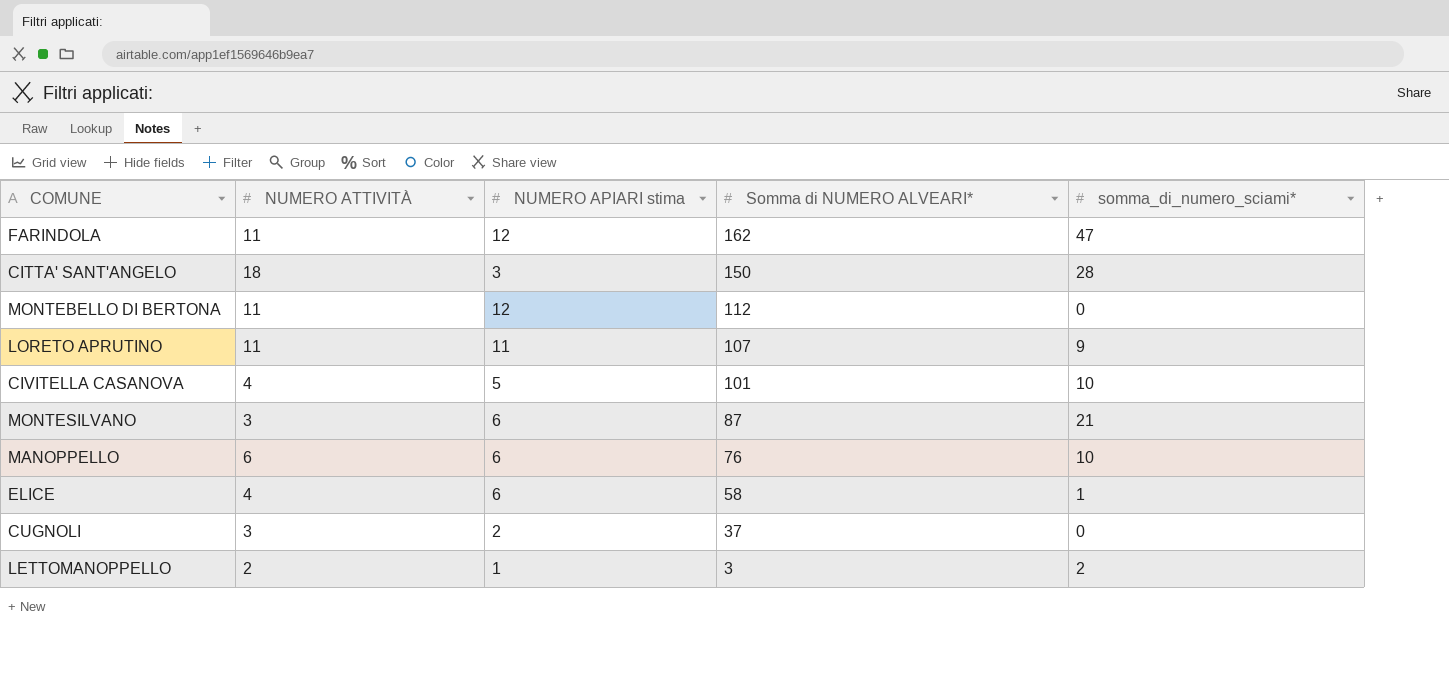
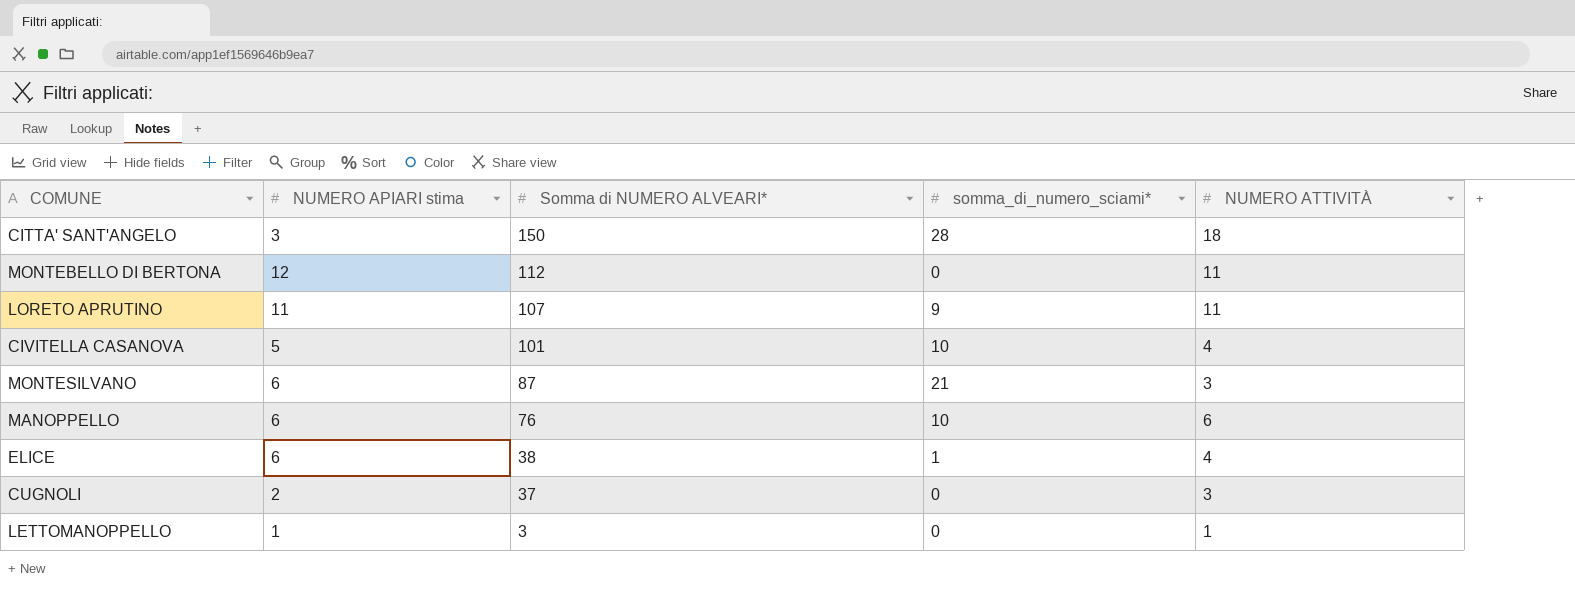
column NUMERO ATTIVITÀ | position: 2 -> 5
row FARINDOLA: 11 | 12 | 162 | 47 -> none
ELICE | Somma di NUMERO ALVEARI*: 58 -> 38
LETTOMANOPPELLO | somma_di_numero_sciami*: 2 -> 0
LETTOMANOPPELLO | NUMERO ATTIVITÀ: 2 -> 1

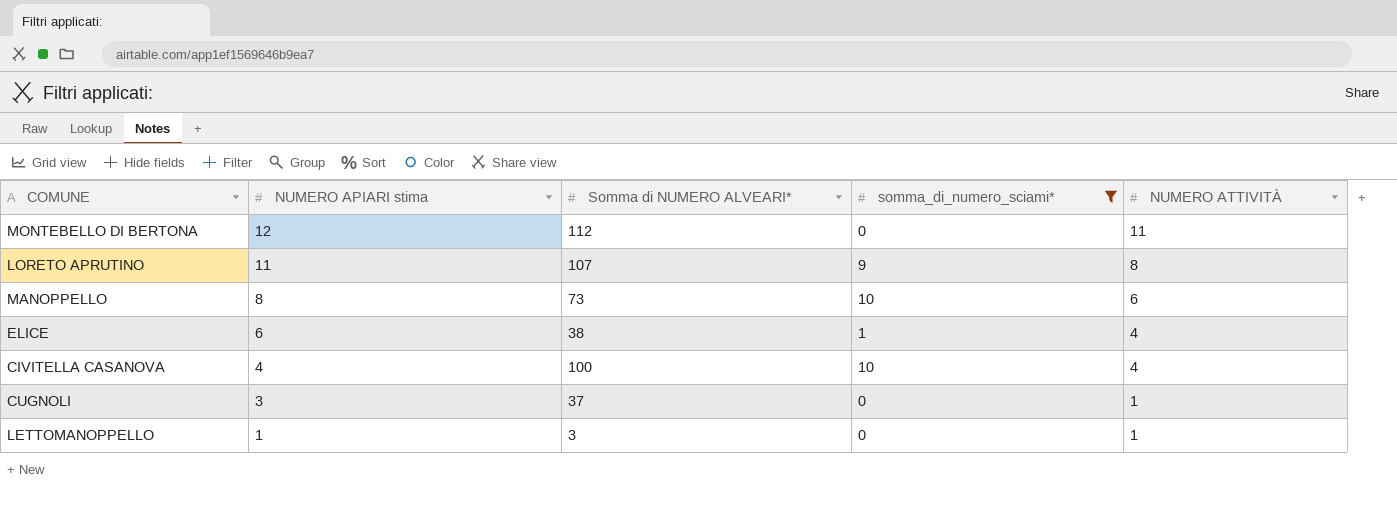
filter: none -> somma_di_numero_sciami* <= 10
row order: Somma di NUMERO ALVEARI* descending -> NUMERO APIARI stima descending
LORETO APRUTINO | NUMERO ATTIVITÀ: 11 -> 8
MANOPPELLO | NUMERO APIARI stima: 6 -> 8
MANOPPELLO | Somma di NUMERO ALVEARI*: 76 -> 73
CIVITELLA CASANOVA | NUMERO APIARI stima: 5 -> 4
CIVITELLA CASANOVA | Somma di NUMERO ALVEARI*: 101 -> 100
CUGNOLI | NUMERO APIARI stima: 2 -> 3
CUGNOLI | NUMERO ATTIVITÀ: 3 -> 1

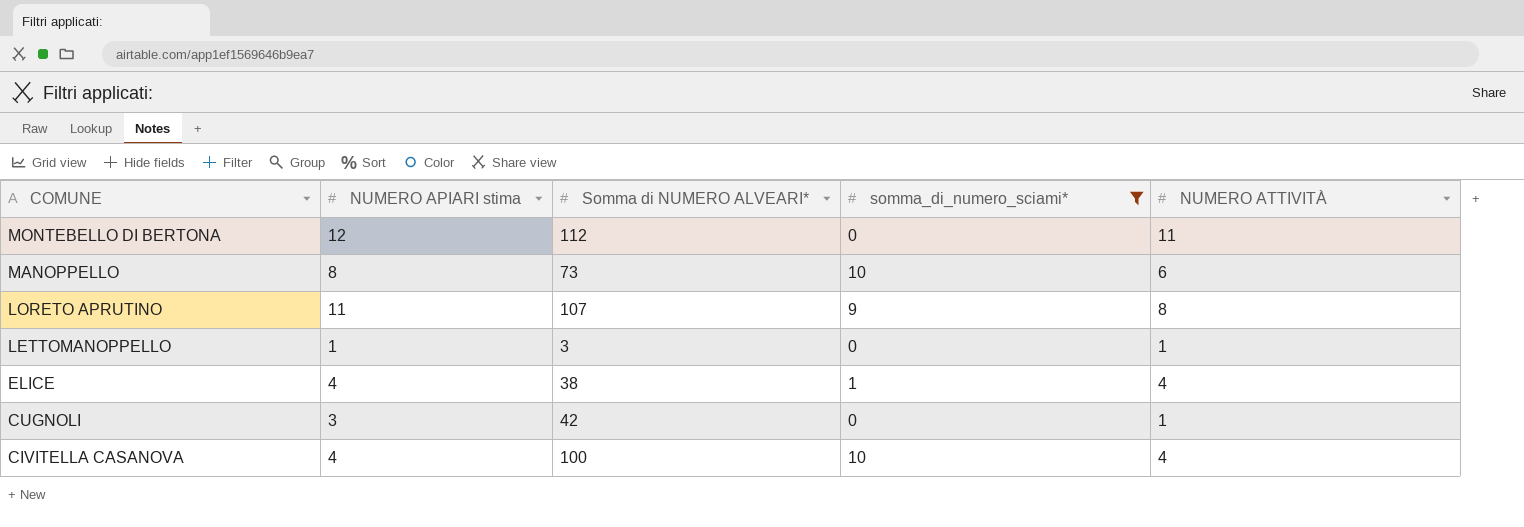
row order: NUMERO APIARI stima descending -> COMUNE descending
ELICE | NUMERO APIARI stima: 6 -> 4
CUGNOLI | Somma di NUMERO ALVEARI*: 37 -> 42

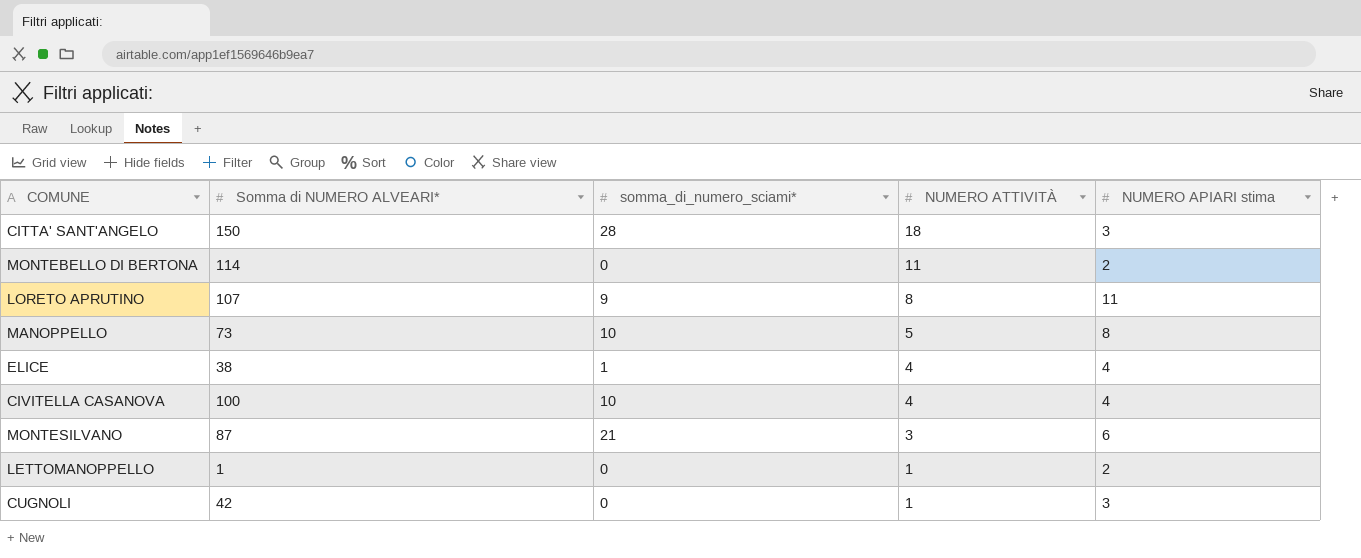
filter: somma_di_numero_sciami* <= 10 -> none
row order: COMUNE descending -> NUMERO ATTIVITÀ descending
column NUMERO APIARI stima | position: 2 -> 5
MONTEBELLO DI BERTONA | Somma di NUMERO ALVEARI*: 112 -> 114
MONTEBELLO DI BERTONA | NUMERO APIARI stima: 12 -> 2
MANOPPELLO | NUMERO ATTIVITÀ: 6 -> 5
LETTOMANOPPELLO | Somma di NUMERO ALVEARI*: 3 -> 1
LETTOMANOPPELLO | NUMERO APIARI stima: 1 -> 2

